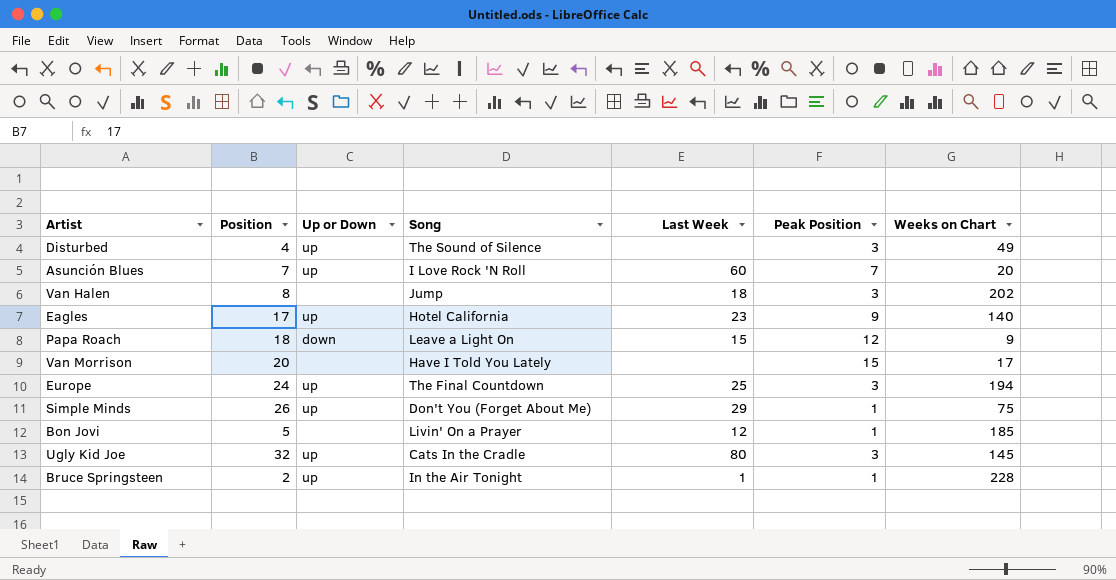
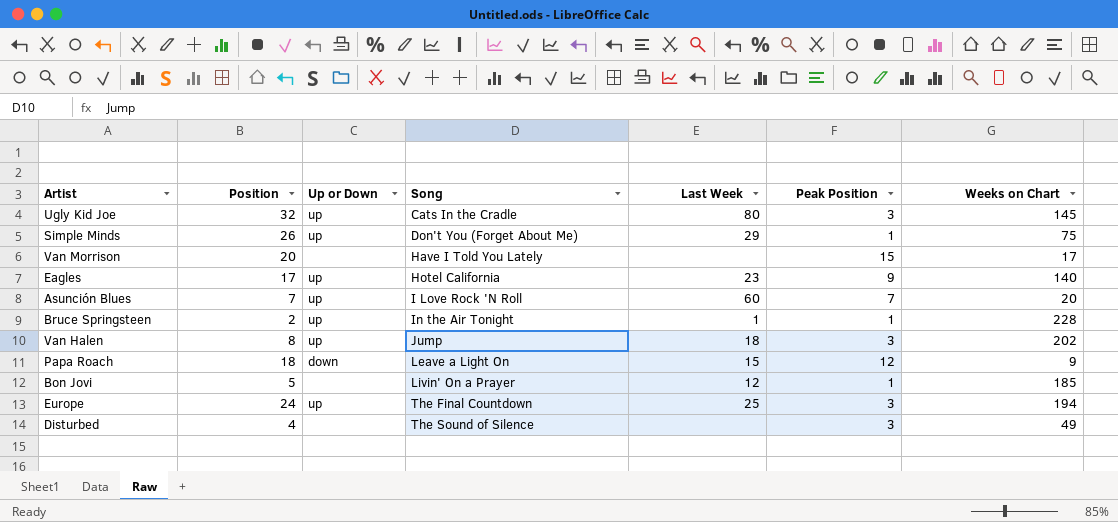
row order: none -> Song ascending
Van Halen | Up or Down: none -> up
Disturbed | Up or Down: up -> none

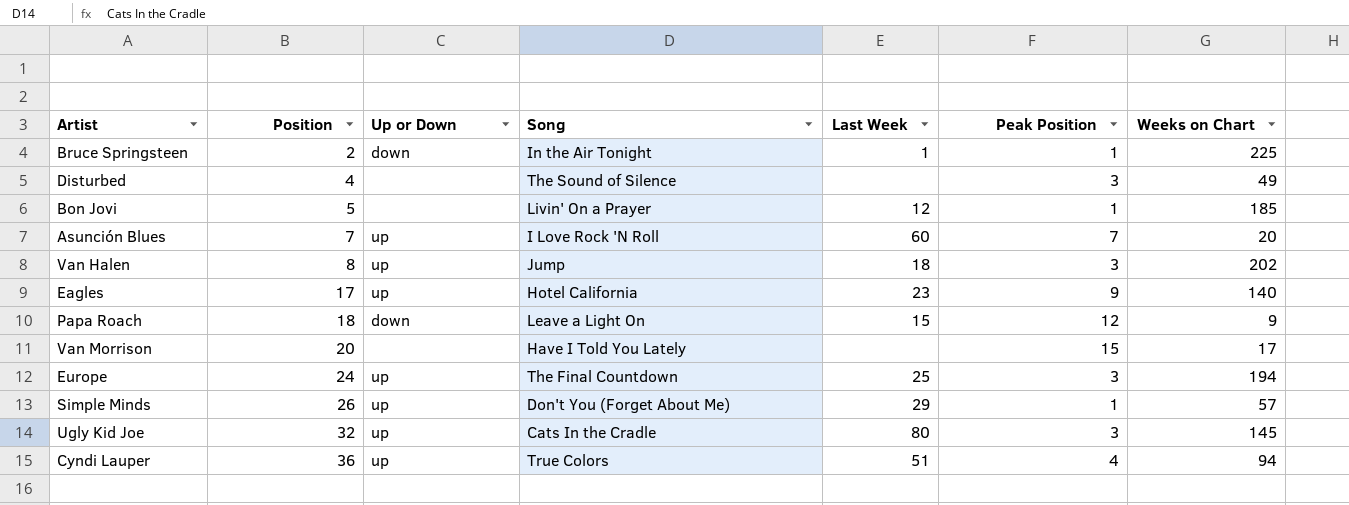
row order: Song ascending -> Position ascending
Bruce Springsteen | Up or Down: up -> down
Bruce Springsteen | Weeks on Chart: 228 -> 225
Simple Minds | Weeks on Chart: 75 -> 57
row Cyndi Lauper: none -> 36 | up | True Colors | 51 | 4 | 94

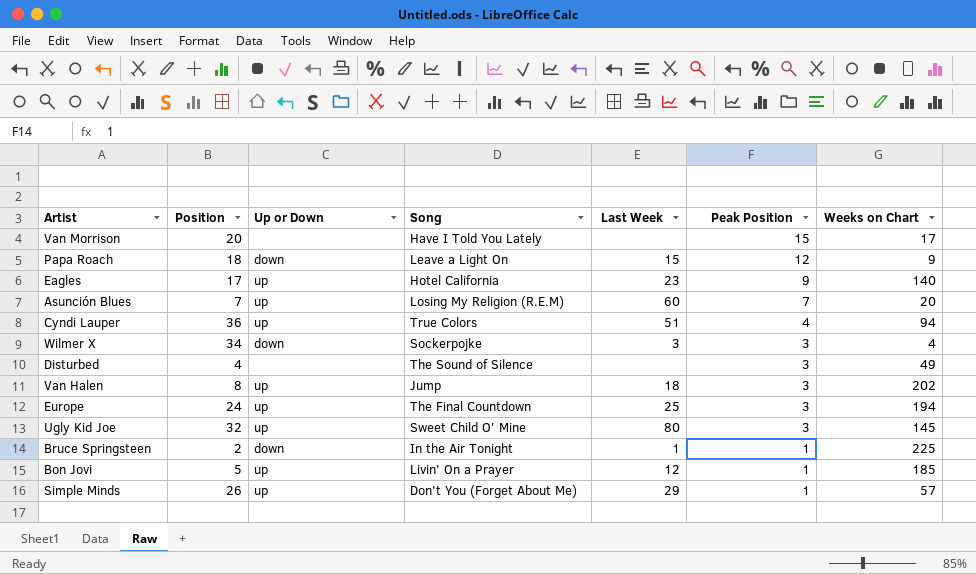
row order: Position ascending -> Peak Position descending
Asunción Blues | Song: I Love Rock 'N Roll -> Losing My Religion (R.E.M)
row Wilmer X: none -> 34 | down | Sockerpojke | 3 | 3 | 4
Ugly Kid Joe | Song: Cats In the Cradle -> Sweet Child O' Mine
Bon Jovi | Up or Down: none -> up

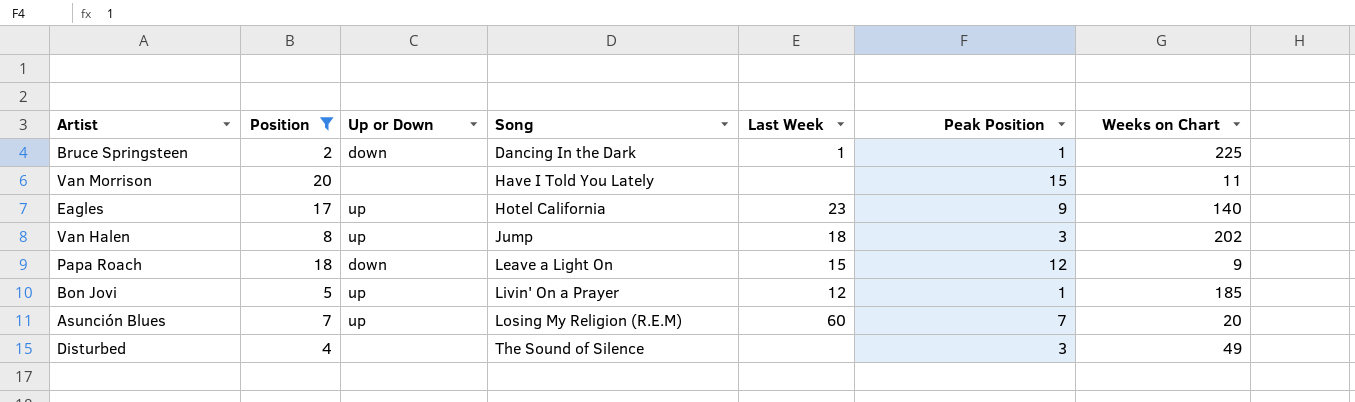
filter: none -> Position <= 20
row order: Peak Position descending -> Song ascending
Bruce Springsteen | Song: In the Air Tonight -> Dancing In the Dark
Van Morrison | Weeks on Chart: 17 -> 11

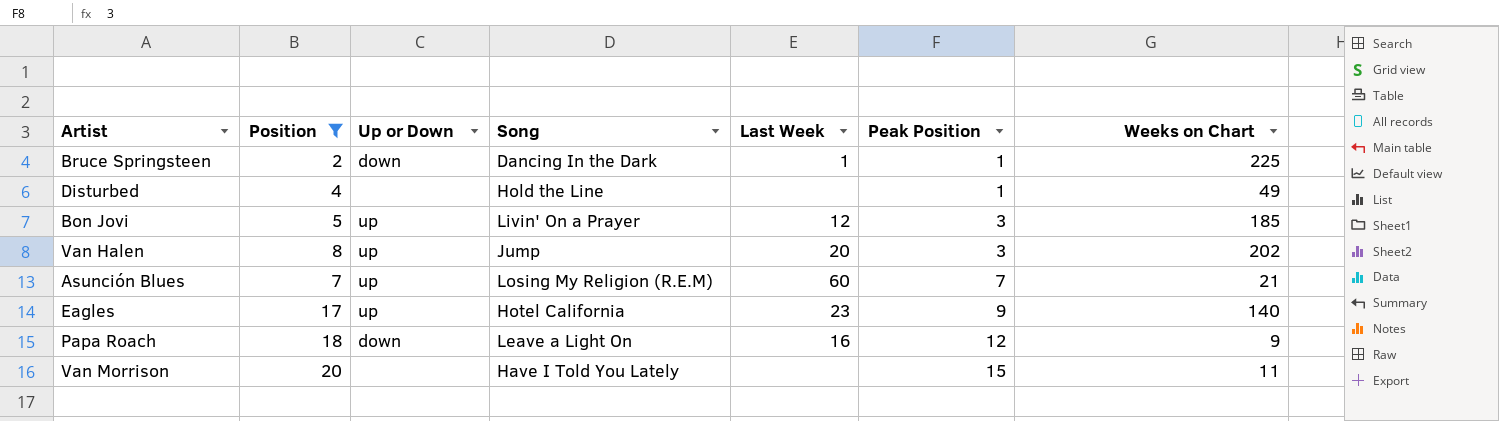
row order: Song ascending -> Peak Position ascending
Disturbed | Song: The Sound of Silence -> Hold the Line
Disturbed | Peak Position: 3 -> 1
Bon Jovi | Peak Position: 1 -> 3
Van Halen | Last Week: 18 -> 20
Asunción Blues | Weeks on Chart: 20 -> 21
Papa Roach | Last Week: 15 -> 16

